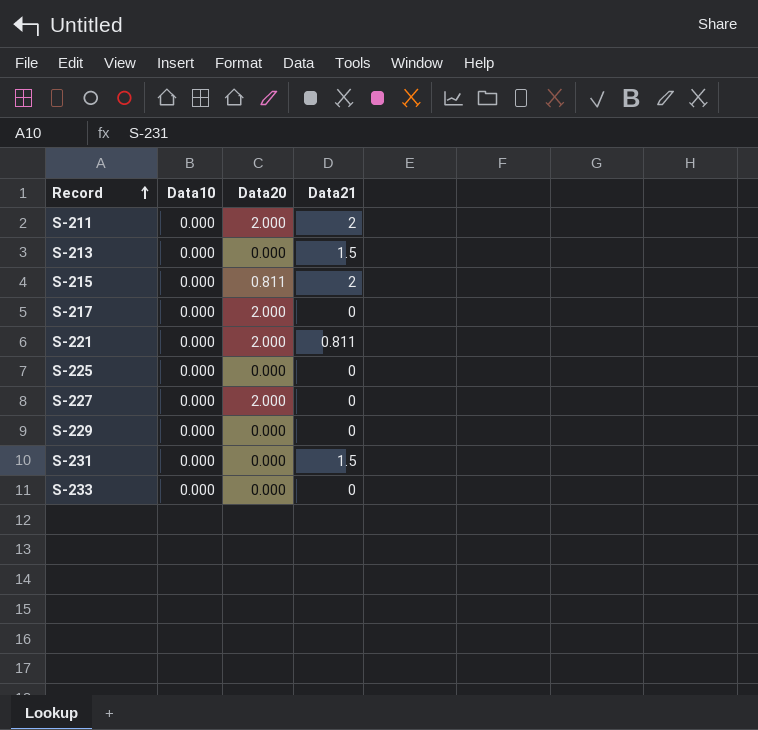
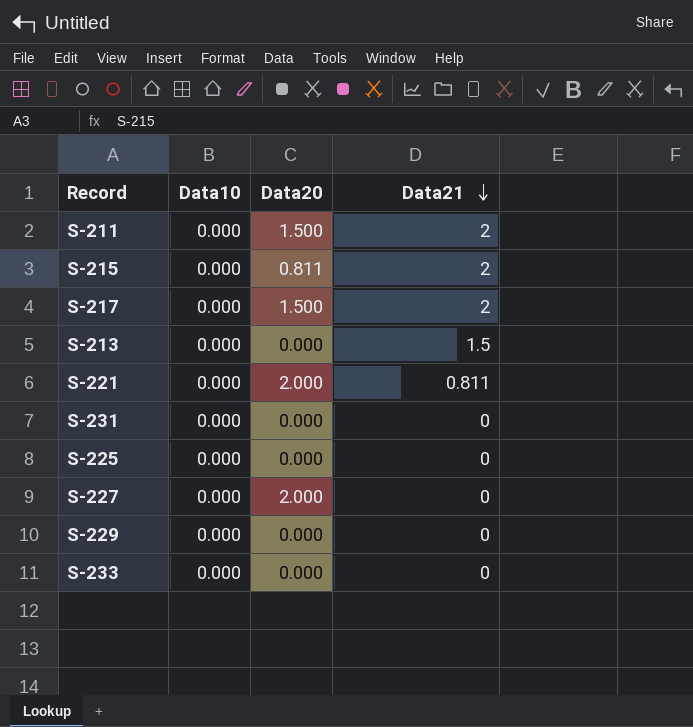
row order: Record ascending -> Data21 descending
S-211 | Data20: 2.000 -> 1.500
S-217 | Data20: 2.000 -> 1.500
S-217 | Data21: 0 -> 2
S-231 | Data21: 1.5 -> 0

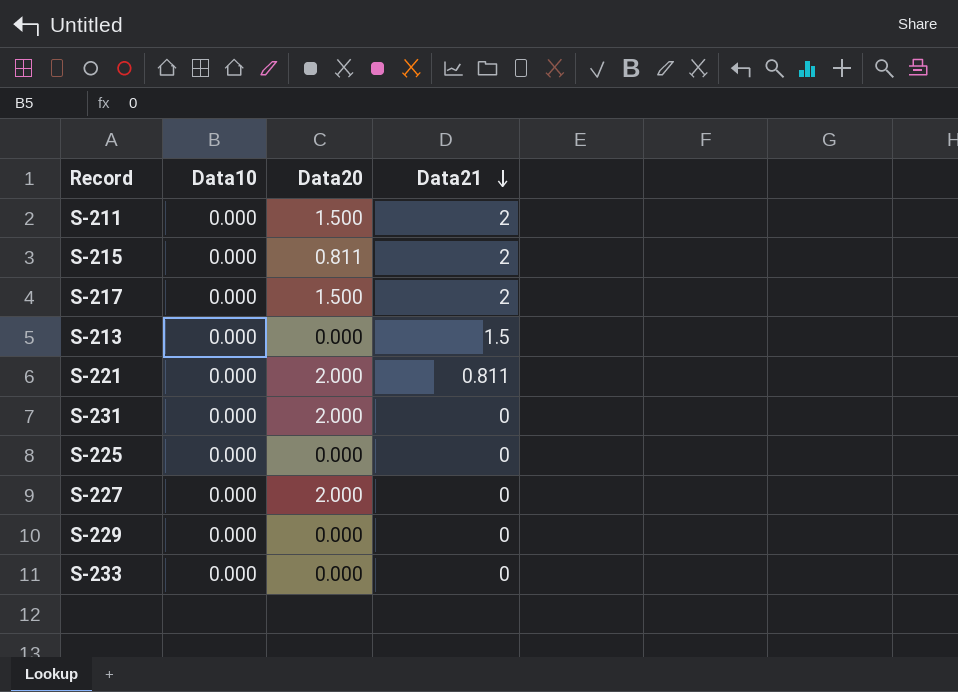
S-231 | Data20: 0.000 -> 2.000

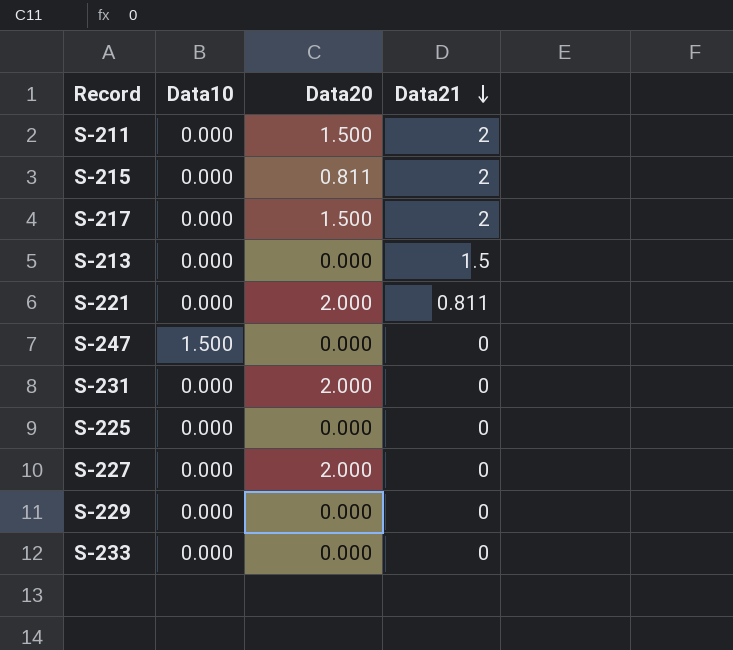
row S-247: none -> 1.500 | 0.000 | 0

